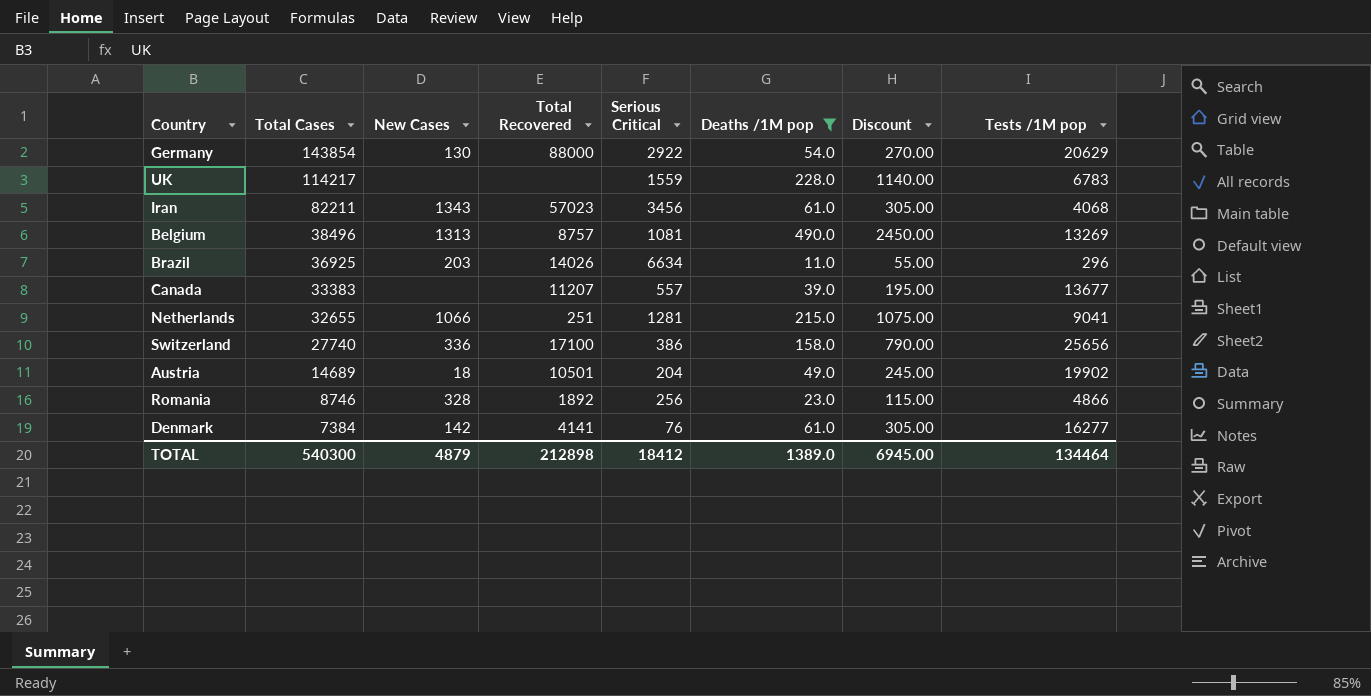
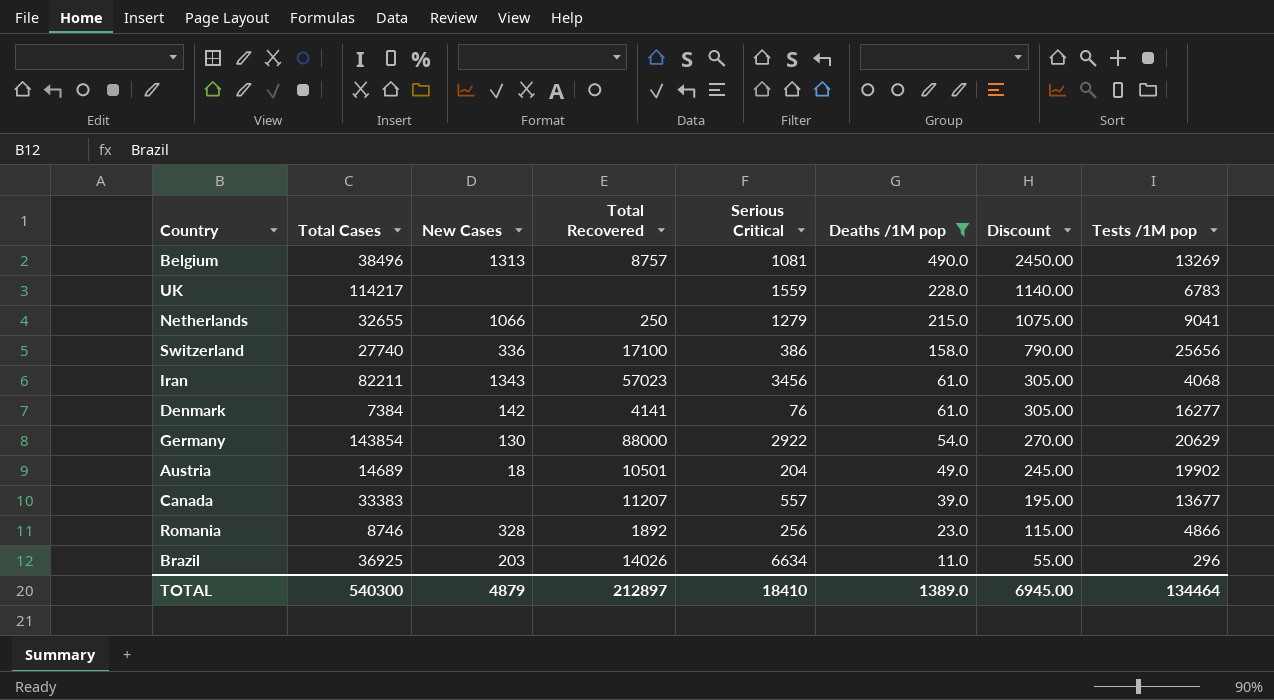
row order: Total Cases descending -> Deaths /1M pop descending
Netherlands | Total Recovered: 251 -> 250
Netherlands | Serious Critical: 1281 -> 1279
TOTAL | Total Recovered: 212898 -> 212897
TOTAL | Serious Critical: 18412 -> 18410

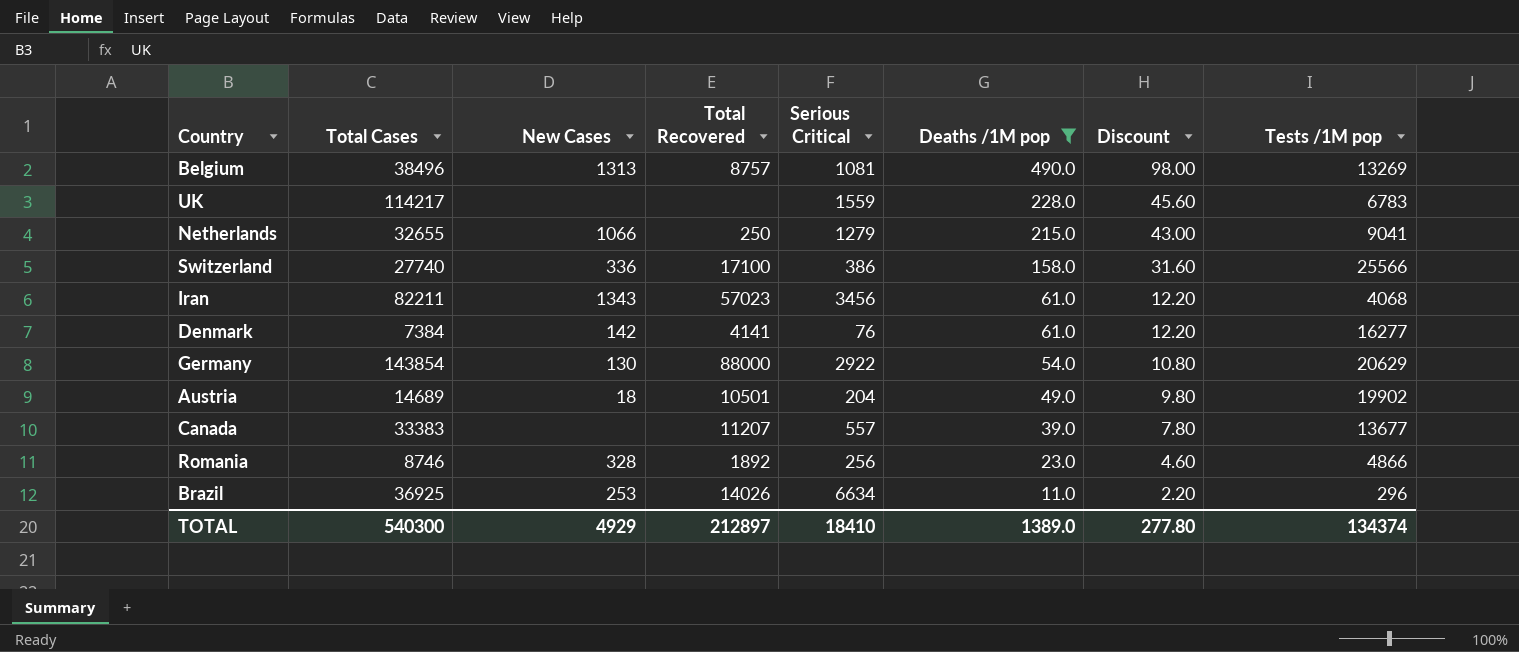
column Discount | formula: [Deaths /1M pop] * 5 -> [Deaths /1M pop] * 0.2
Switzerland | Tests /1M pop: 25656 -> 25566
Brazil | New Cases: 203 -> 253
TOTAL | New Cases: 4879 -> 4929
TOTAL | Discount: 6945.00 -> 277.80
TOTAL | Tests /1M pop: 134464 -> 134374

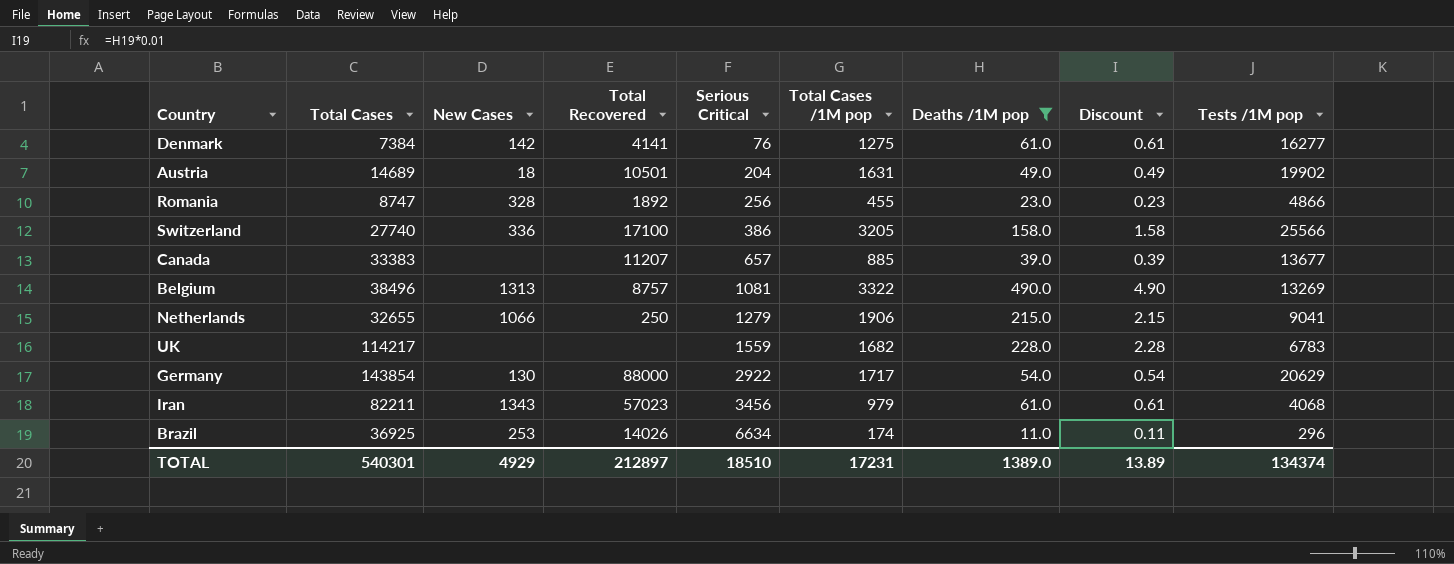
row order: Deaths /1M pop descending -> Serious Critical ascending
column Total Cases /1M pop | position: none -> 6
column Discount | formula: [Deaths /1M pop] * 0.2 -> [Deaths /1M pop] * 0.01
Romania | Total Cases: 8746 -> 8747
Canada | Serious Critical: 557 -> 657
TOTAL | Total Cases: 540300 -> 540301
TOTAL | Serious Critical: 18410 -> 18510
TOTAL | Discount: 277.80 -> 13.89

